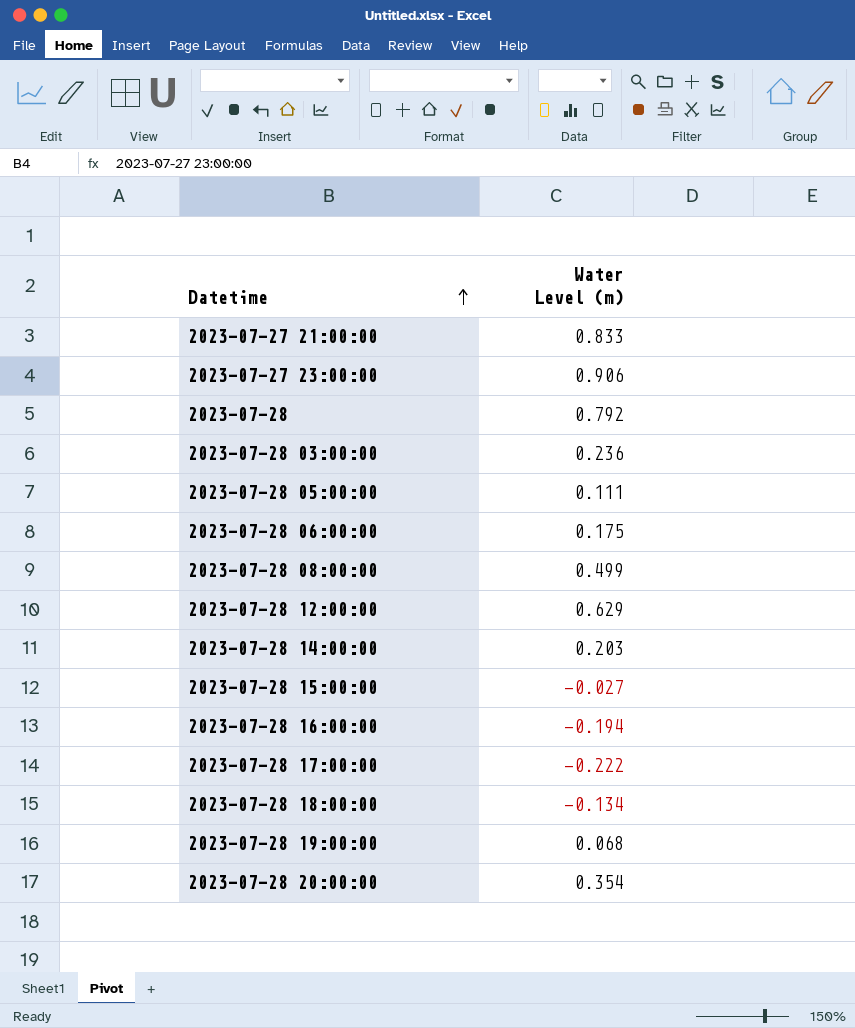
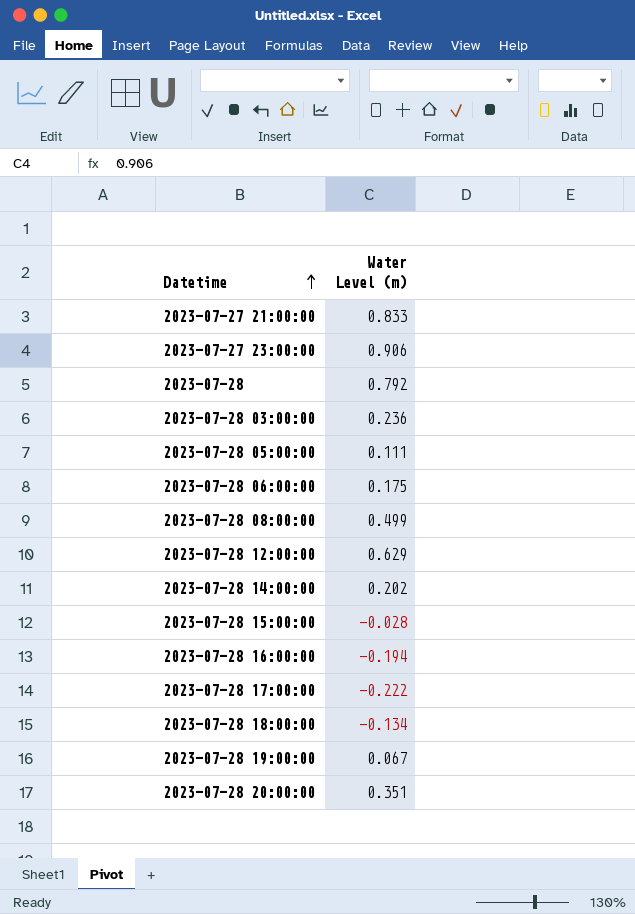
2023-07-28 14:00:00 | Water Level (m): 0.203 -> 0.202
2023-07-28 15:00:00 | Water Level (m): -0.027 -> -0.028
2023-07-28 19:00:00 | Water Level (m): 0.068 -> 0.067
2023-07-28 20:00:00 | Water Level (m): 0.354 -> 0.351

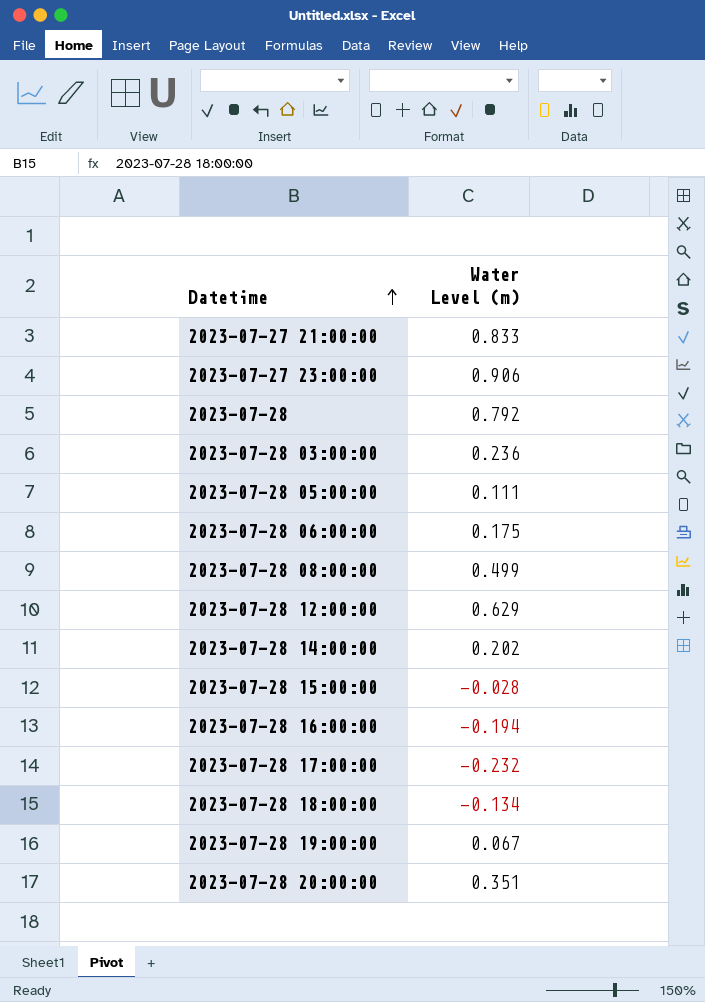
2023-07-28 17:00:00 | Water Level (m): -0.222 -> -0.232

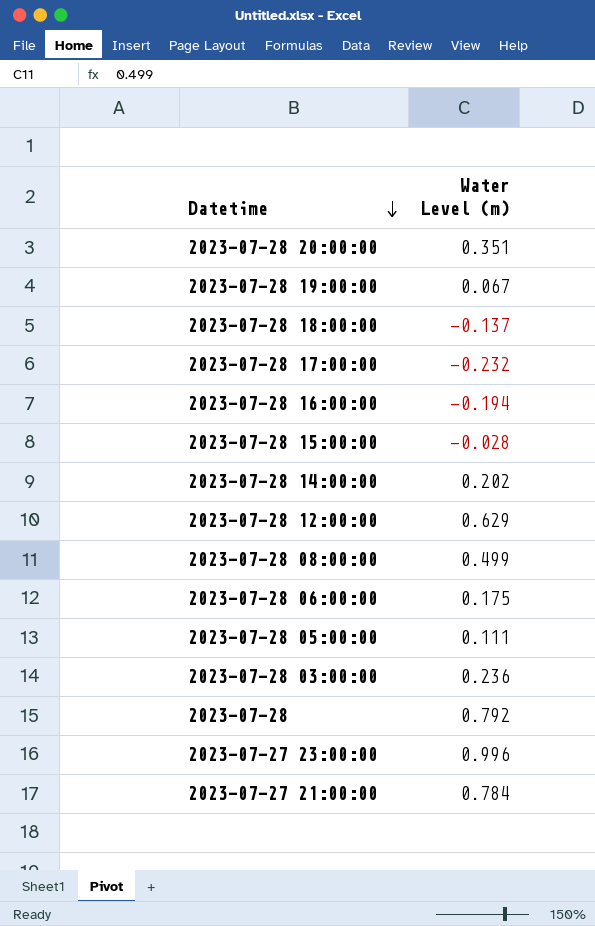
row order: Datetime ascending -> Datetime descending
2023-07-28 18:00:00 | Water Level (m): -0.134 -> -0.137
2023-07-27 23:00:00 | Water Level (m): 0.906 -> 0.996
2023-07-27 21:00:00 | Water Level (m): 0.833 -> 0.784

